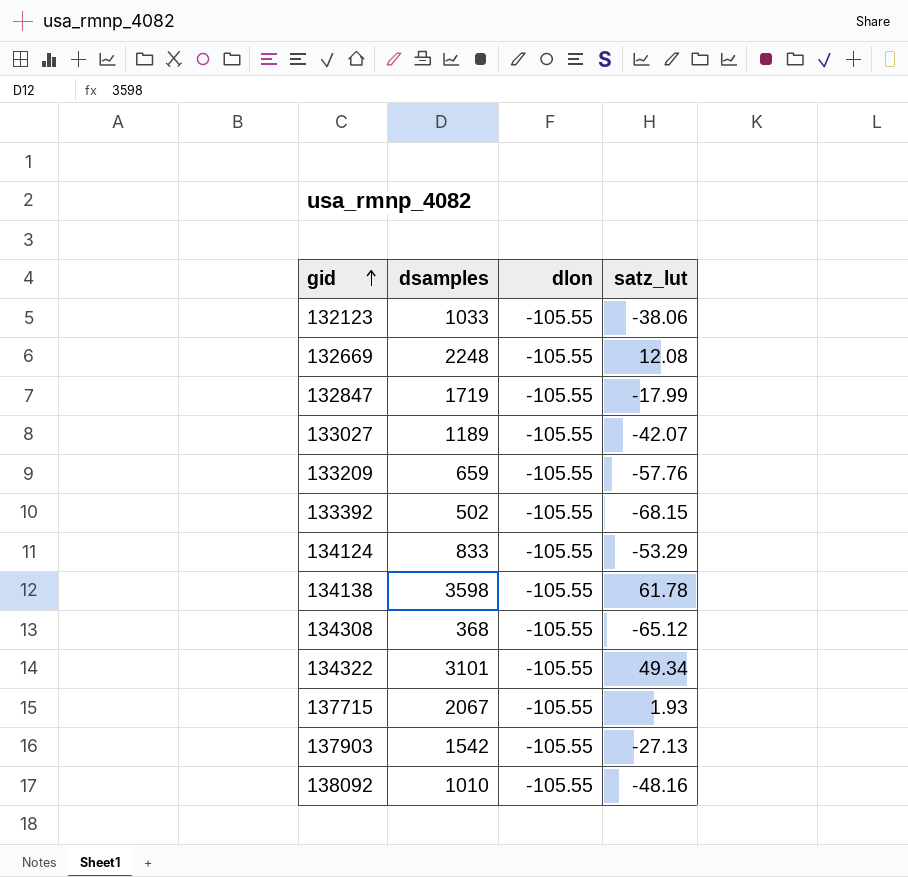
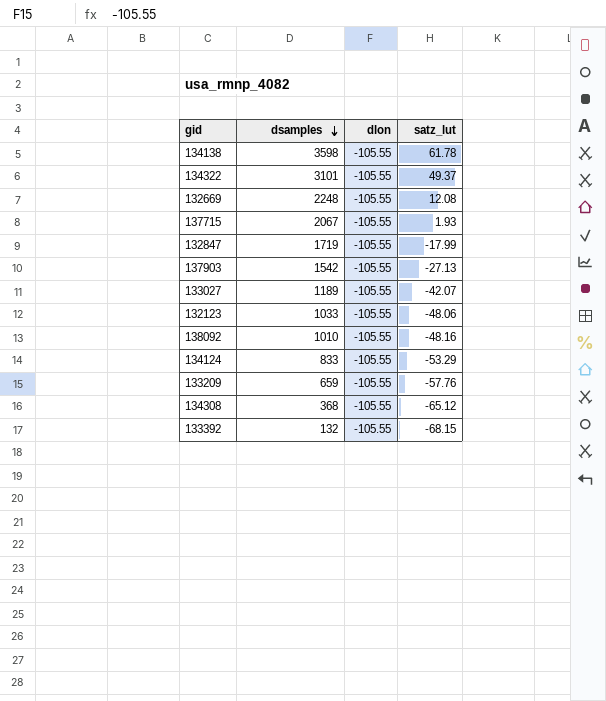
row order: gid ascending -> dsamples descending
134322 | satz_lut: 49.34 -> 49.37
132123 | satz_lut: -38.06 -> -48.06
133392 | dsamples: 502 -> 132

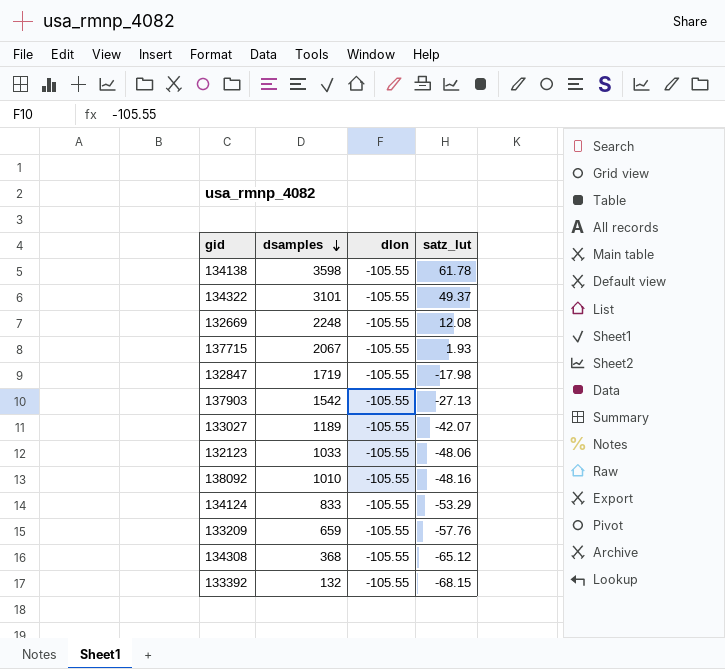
132847 | satz_lut: -17.99 -> -17.98

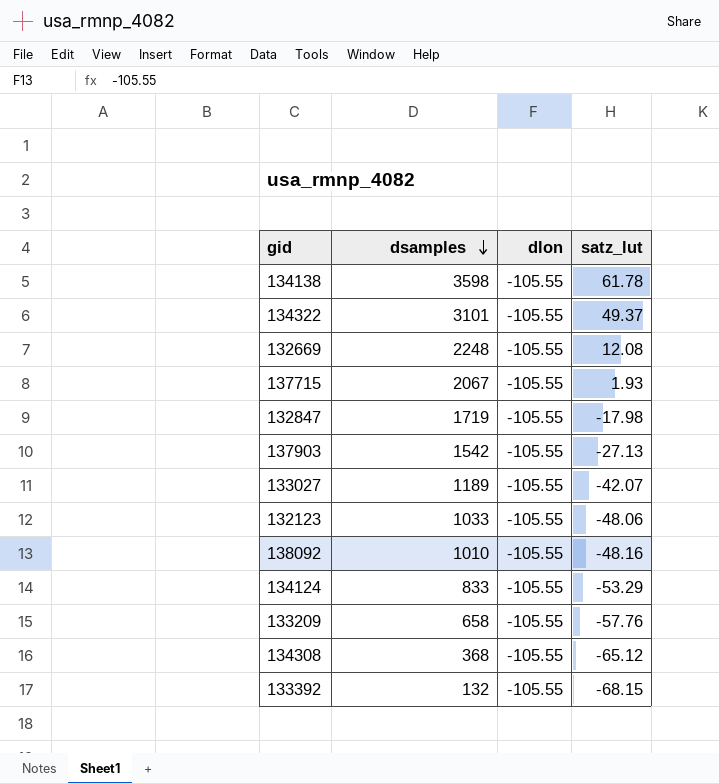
133209 | dsamples: 659 -> 658

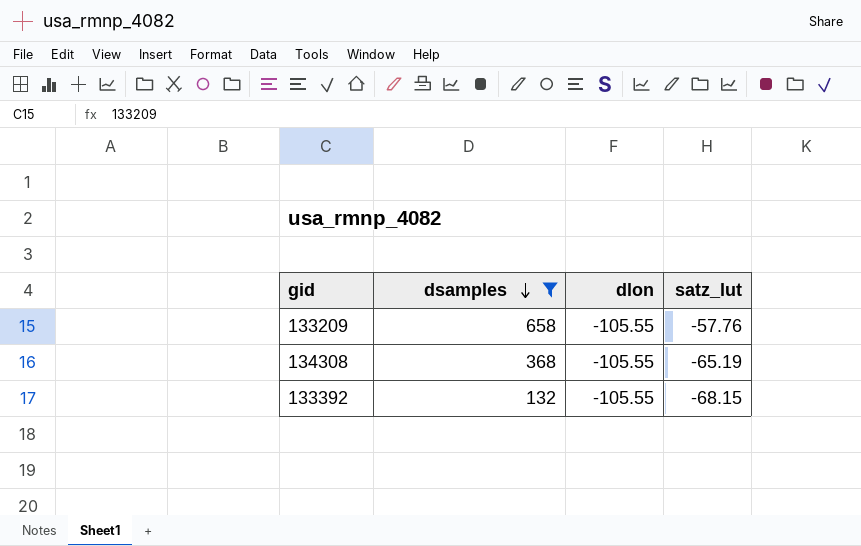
filter: none -> dsamples <= 658
134308 | satz_lut: -65.12 -> -65.19

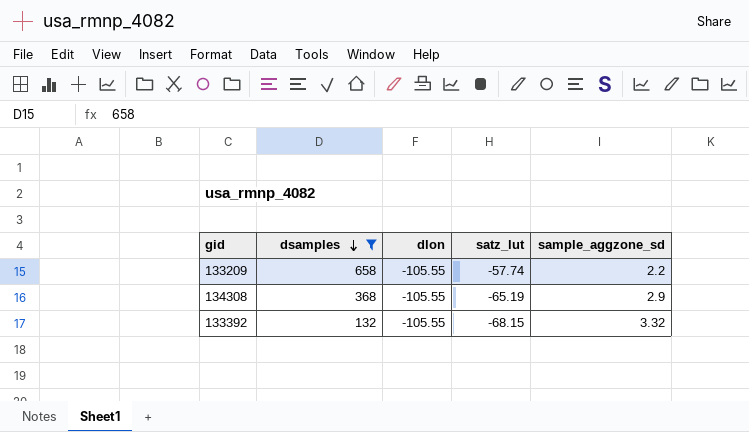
column sample_aggzone_sd | position: none -> 5
133209 | satz_lut: -57.76 -> -57.74

